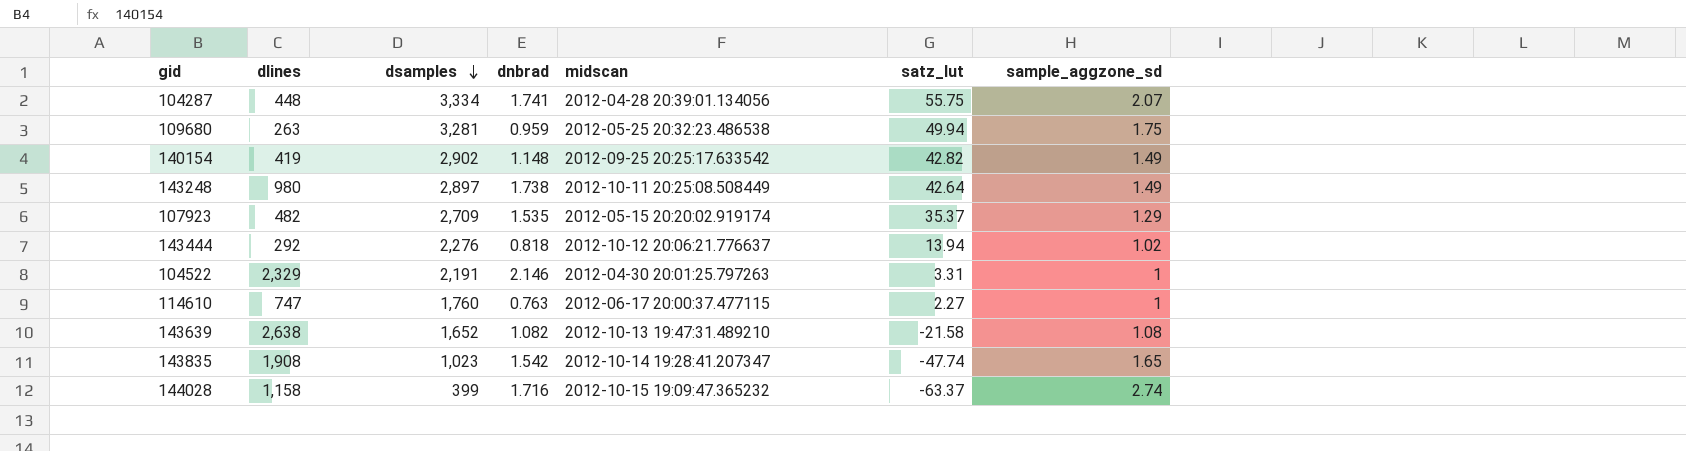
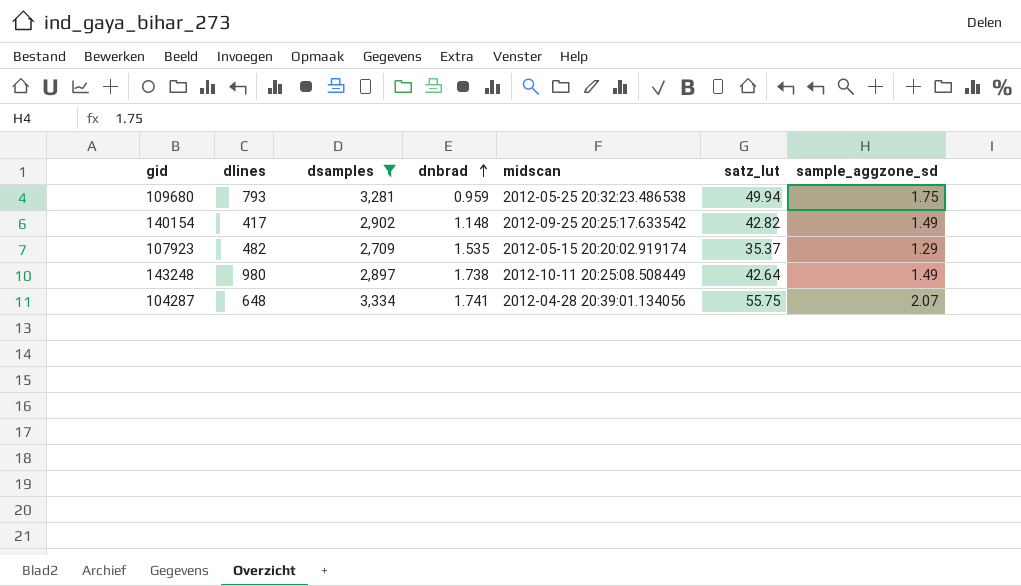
filter: none -> dsamples >= 2,709
row order: dsamples descending -> dnbrad ascending
109680 | dlines: 263 -> 793
140154 | dlines: 419 -> 417
104287 | dlines: 448 -> 648

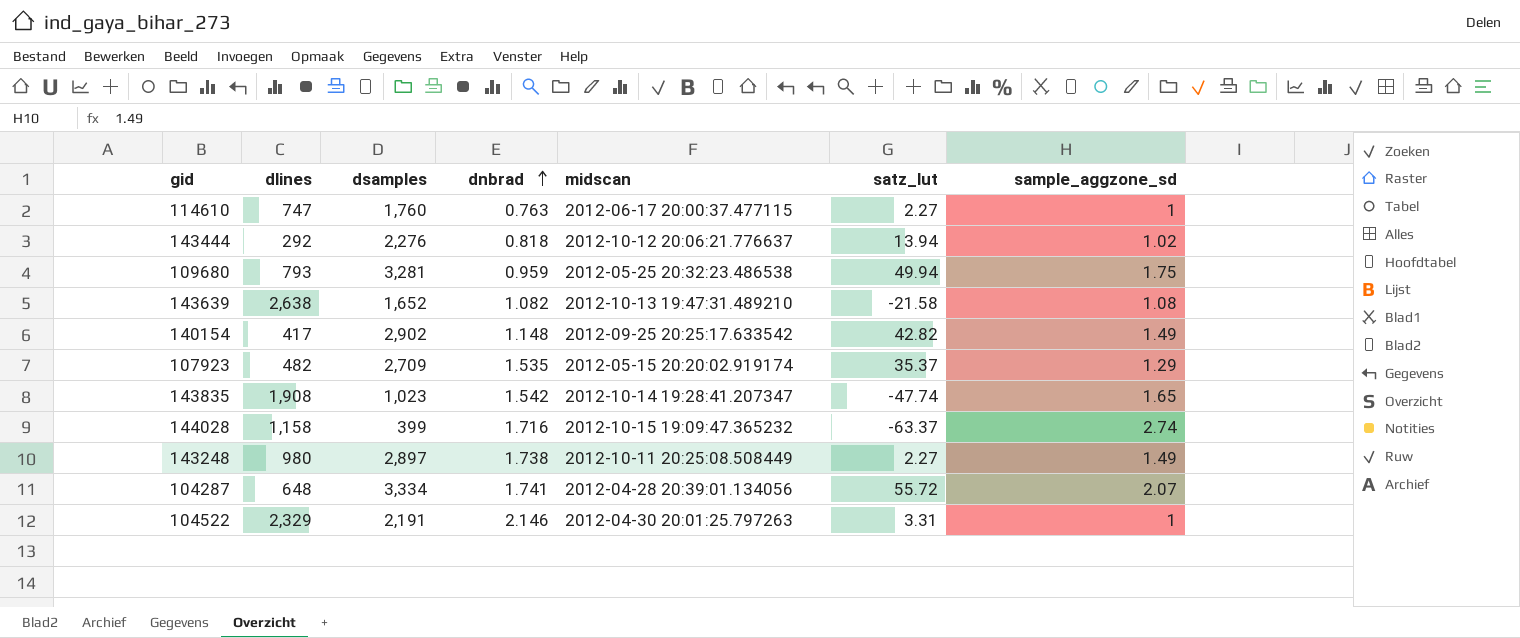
filter: dsamples >= 2,709 -> none
143248 | satz_lut: 42.64 -> 2.27
104287 | satz_lut: 55.75 -> 55.72

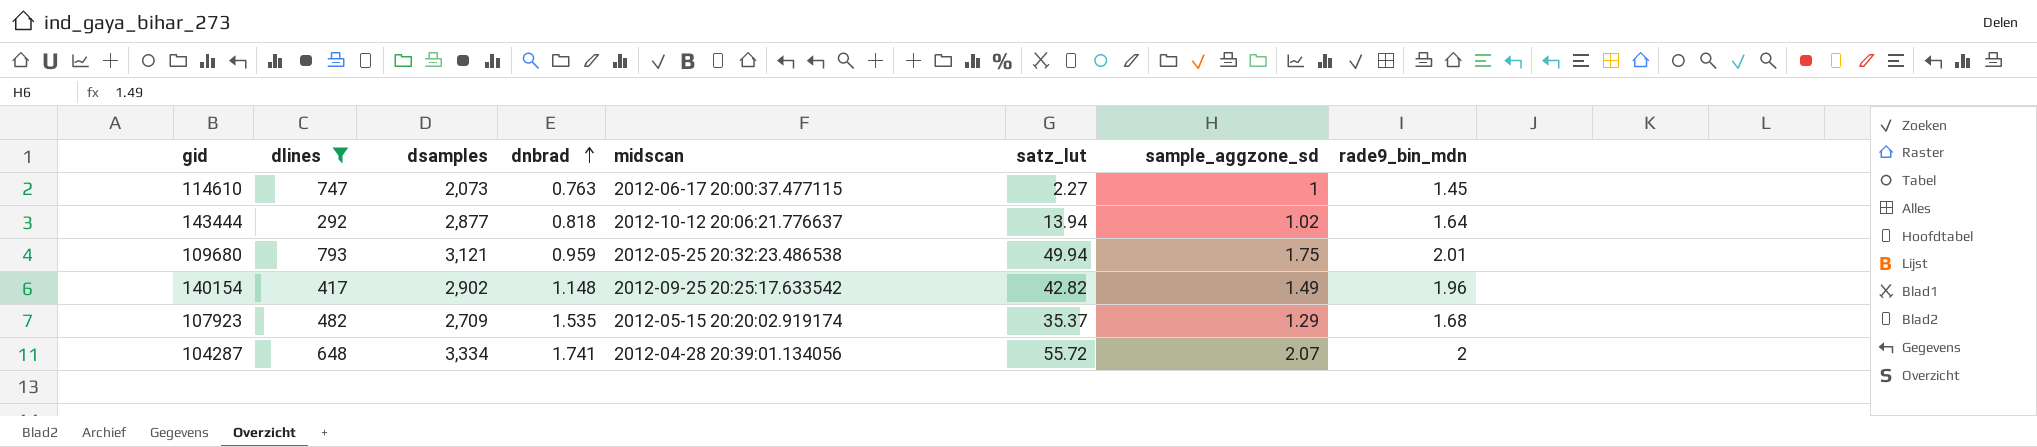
filter: none -> dlines <= 793
column rade9_bin_mdn | position: none -> 8
114610 | dsamples: 1,760 -> 2,073
143444 | dsamples: 2,276 -> 2,877
109680 | dsamples: 3,281 -> 3,121

